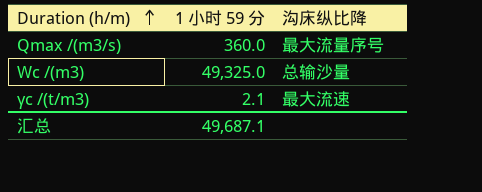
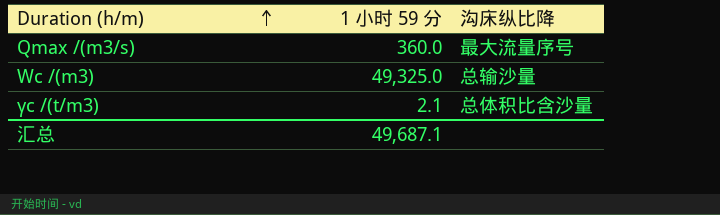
γc /(t/m3) | 沟床纵比降: 最大流速 -> 总体积比含沙量

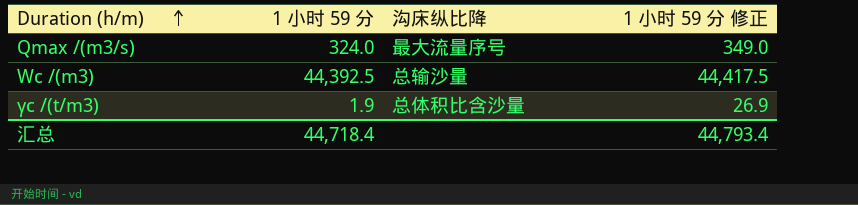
column 1 小时 59 分 修正 | formula: none -> [1 小时 59 分] + 25
Qmax /(m3/s) | 1 小时 59 分: 360.0 -> 324.0
Wc /(m3) | 1 小时 59 分: 49,325.0 -> 44,392.5
γc /(t/m3) | 1 小时 59 分: 2.1 -> 1.9
汇总 | 1 小时 59 分: 49,687.1 -> 44,718.4

